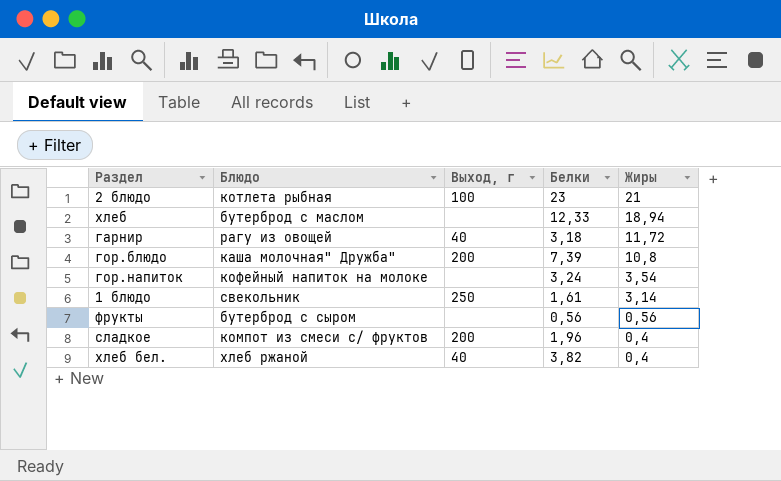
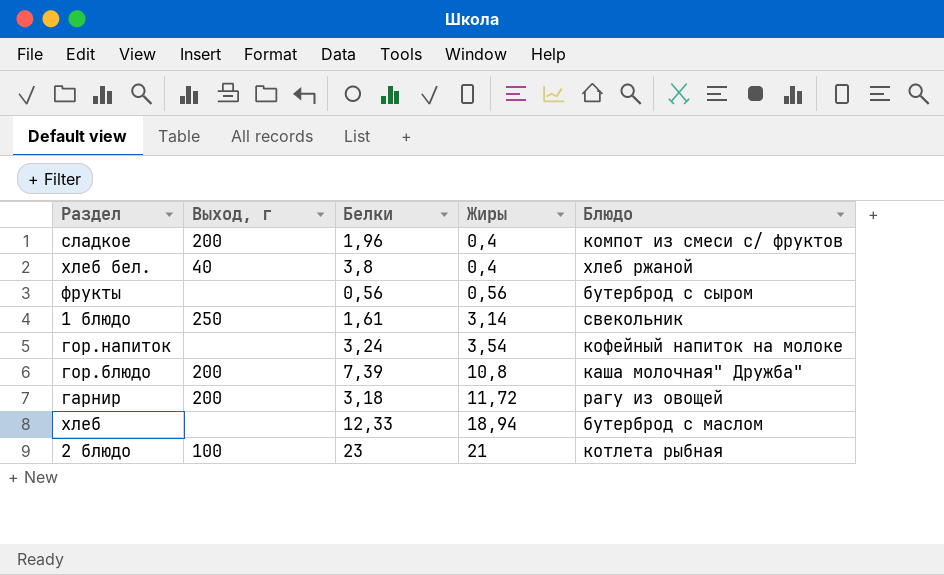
row order: Жиры descending -> Жиры ascending
column Блюдо | position: 2 -> 5
хлеб бел. | Белки: 3,82 -> 3,8
гарнир | Выход, г: 40 -> 200

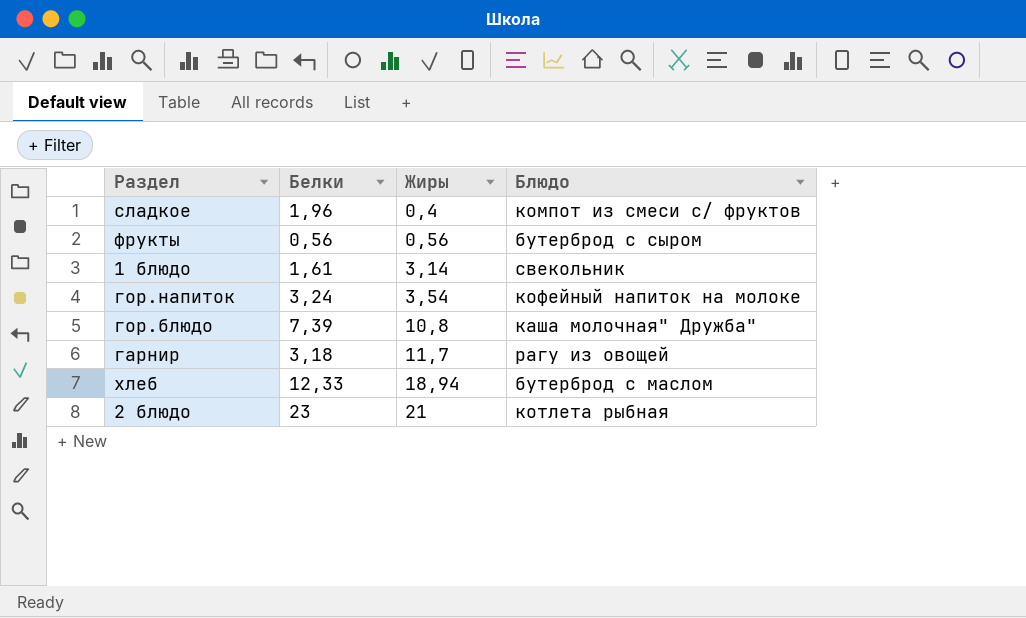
column Выход, г | position: 2 -> none
row хлеб бел.: 40 | 3,8 | 0,4 | хлеб ржаной -> none
гарнир | Жиры: 11,72 -> 11,7

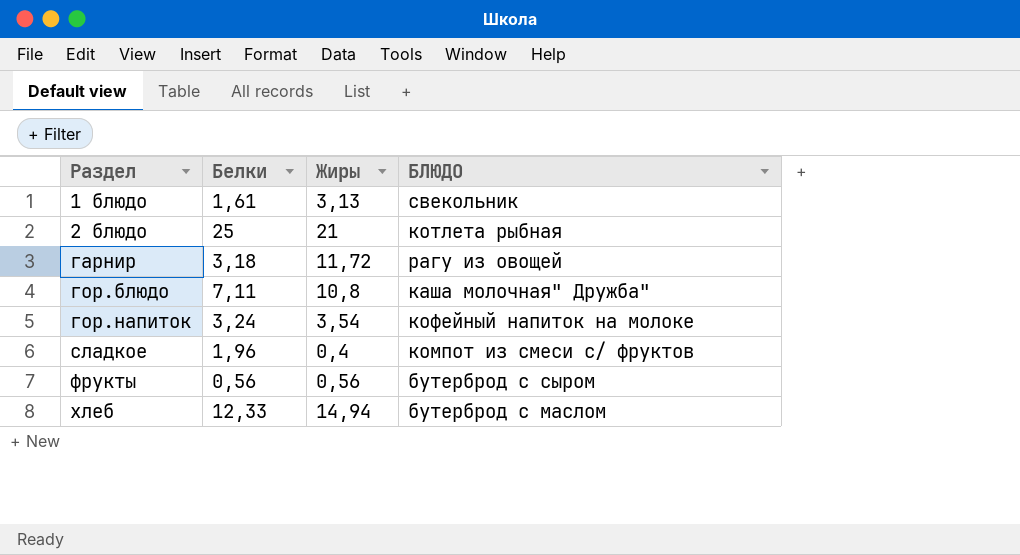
row order: Жиры ascending -> Раздел ascending
column name: Блюдо -> БЛЮДО
1 блюдо | Жиры: 3,14 -> 3,13
2 блюдо | Белки: 23 -> 25
гарнир | Жиры: 11,7 -> 11,72
гор.блюдо | Белки: 7,39 -> 7,11
хлеб | Жиры: 18,94 -> 14,94

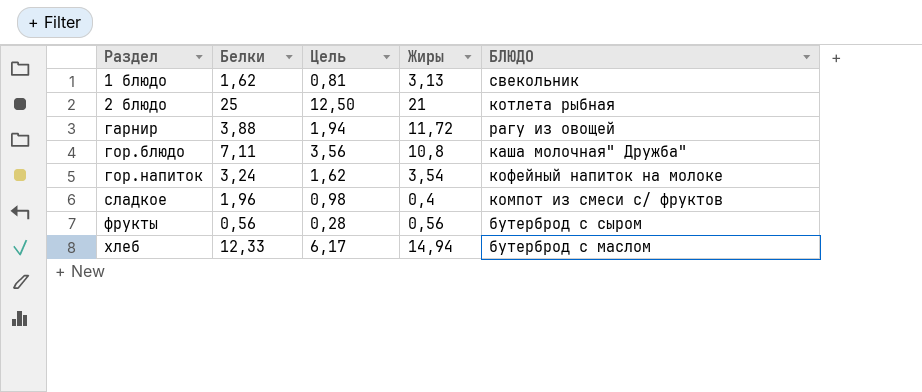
column Цель | formula: none -> [Белки] * 0,5
1 блюдо | Белки: 1,61 -> 1,62
гарнир | Белки: 3,18 -> 3,88

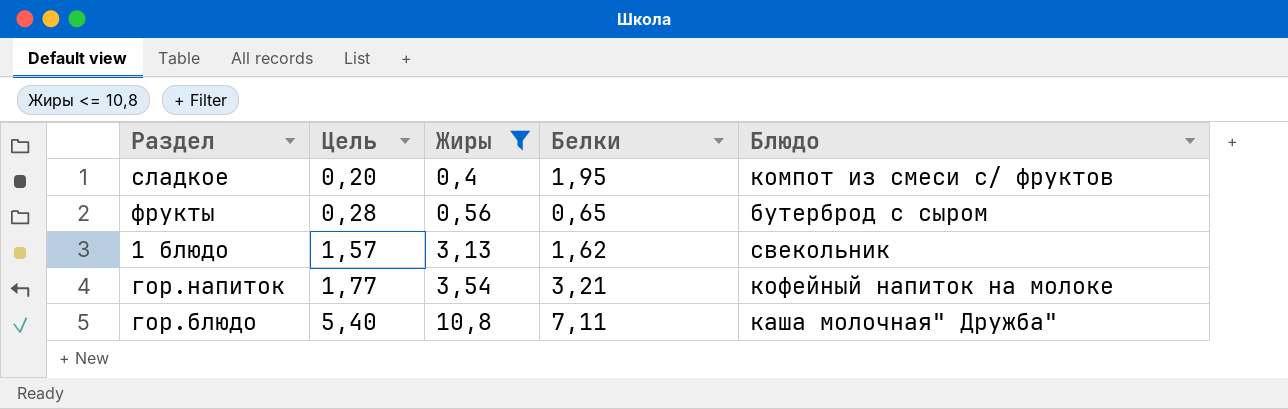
filter: none -> Жиры <= 10,8
row order: Раздел ascending -> Цель ascending
column Цель | formula: [Белки] * 0,5 -> [Жиры] * 0,5
column Белки | position: 2 -> 4
column name: БЛЮДО -> Блюдо
сладкое | Белки: 1,96 -> 1,95
фрукты | Белки: 0,56 -> 0,65
гор.напиток | Белки: 3,24 -> 3,21

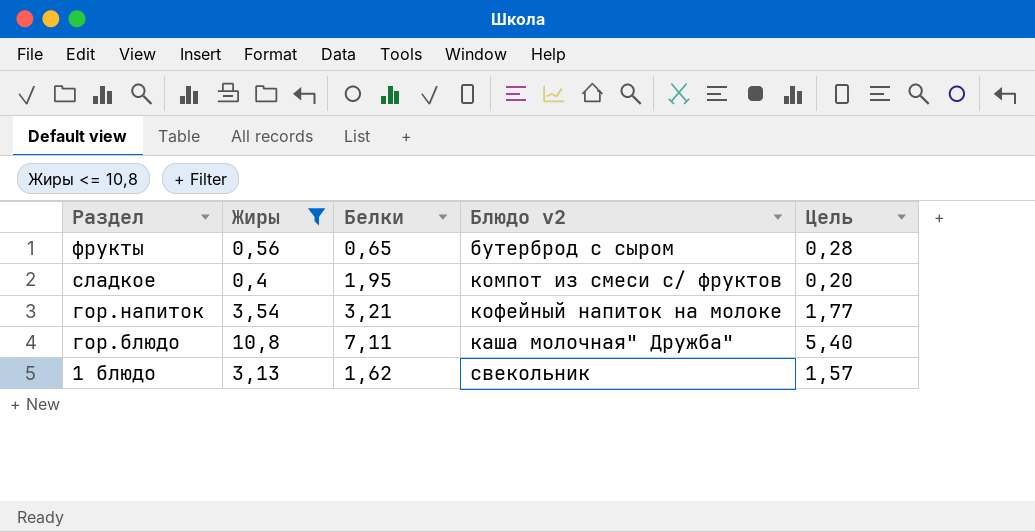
row order: Цель ascending -> Раздел descending
column name: Блюдо -> Блюдо v2
column Цель | position: 2 -> 5

